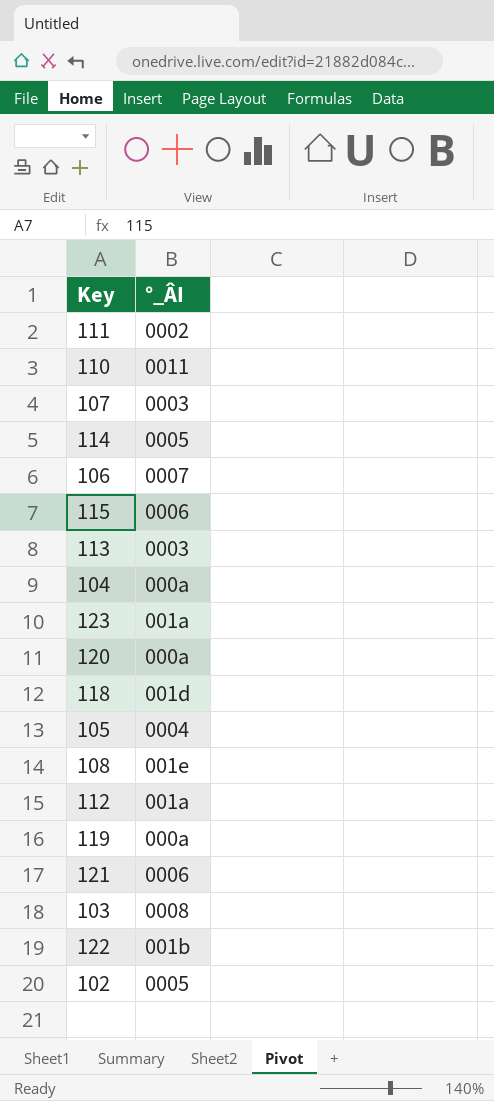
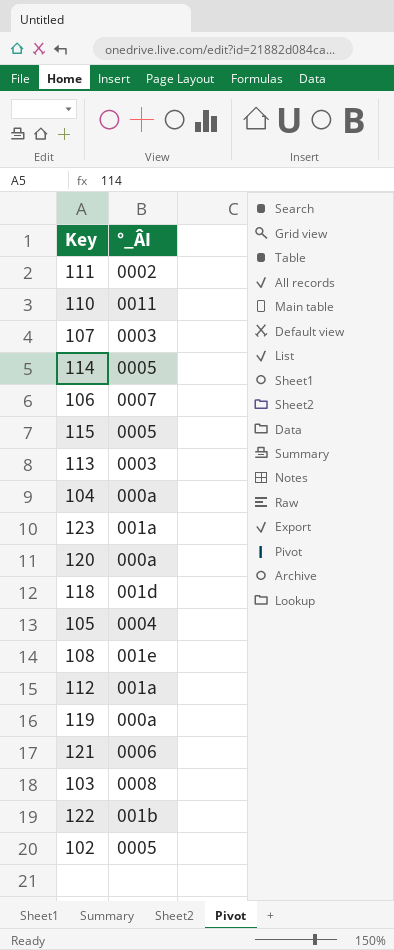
115 | °_ÂI: 0006 -> 0005

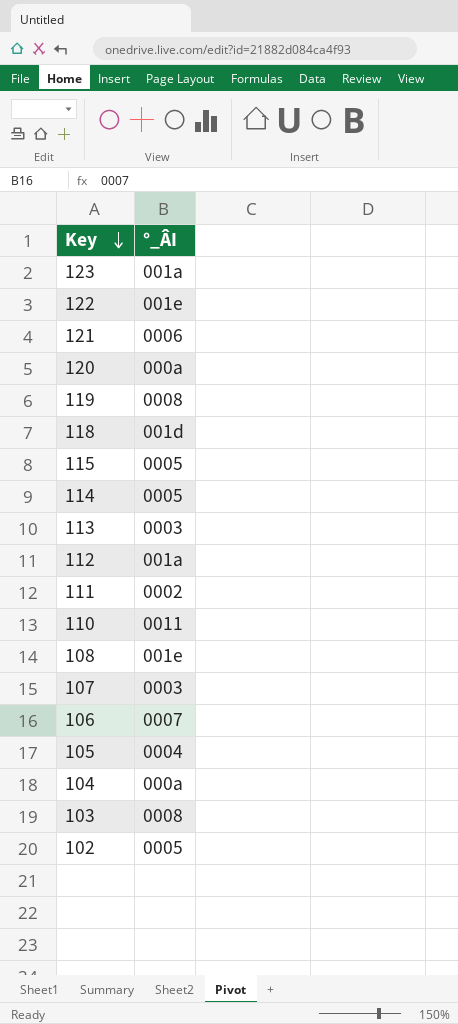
row order: none -> Key descending
122 | °_ÂI: 001b -> 001e
119 | °_ÂI: 000a -> 0008

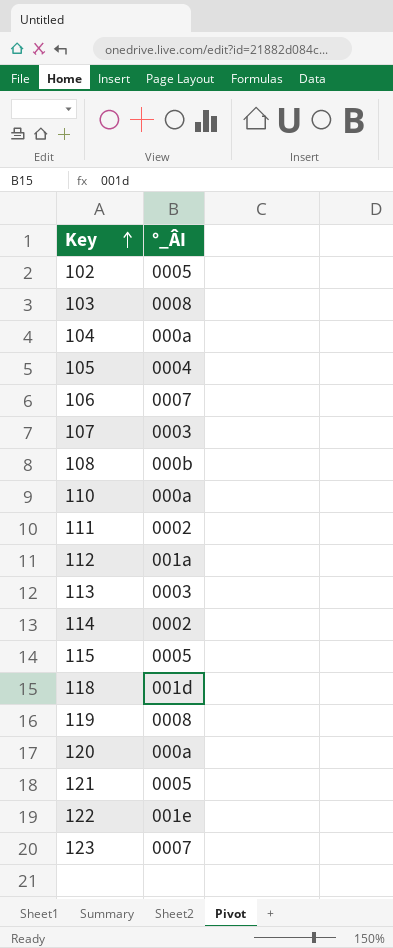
row order: Key descending -> Key ascending
108 | °_ÂI: 001e -> 000b
110 | °_ÂI: 0011 -> 000a
114 | °_ÂI: 0005 -> 0002
121 | °_ÂI: 0006 -> 0005
123 | °_ÂI: 001a -> 0007

